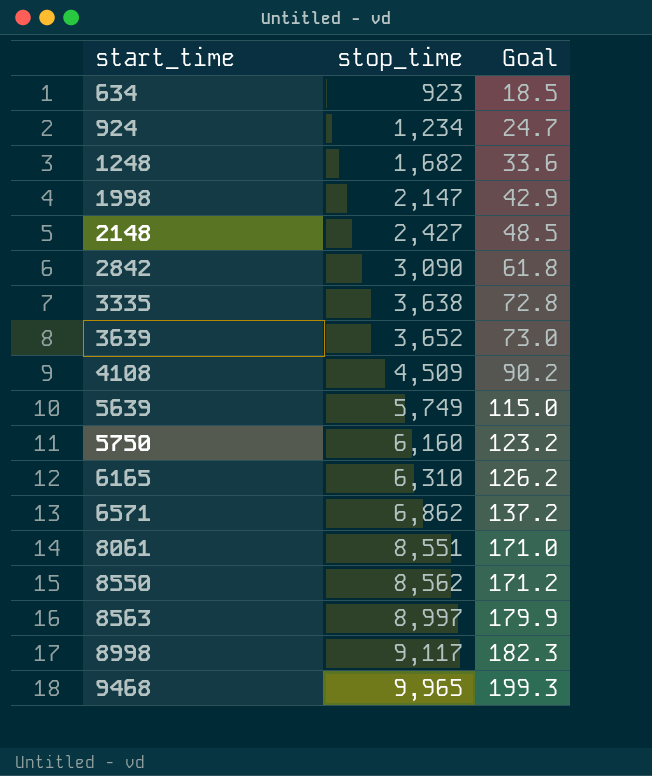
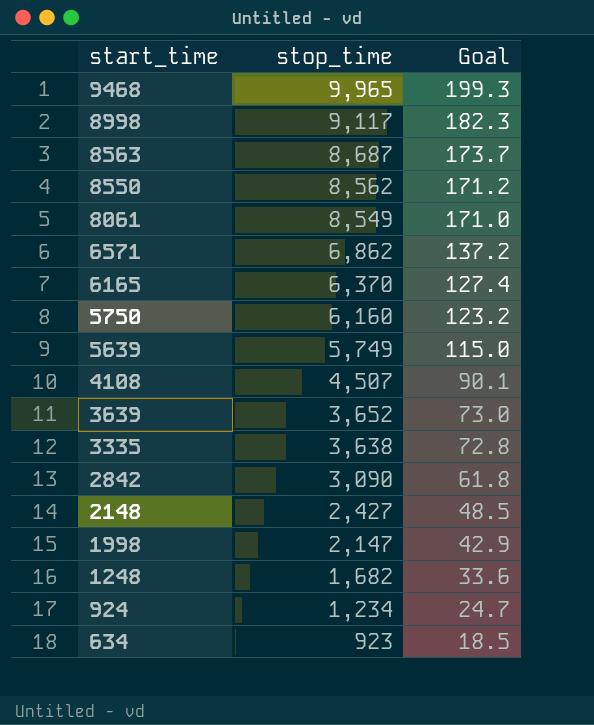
row order: start_time ascending -> start_time descending
8563 | stop_time: 8,997 -> 8,687
8563 | Goal: 179.9 -> 173.7
8061 | stop_time: 8,551 -> 8,549
6165 | stop_time: 6,310 -> 6,370
6165 | Goal: 126.2 -> 127.4
4108 | stop_time: 4,509 -> 4,507
4108 | Goal: 90.2 -> 90.1

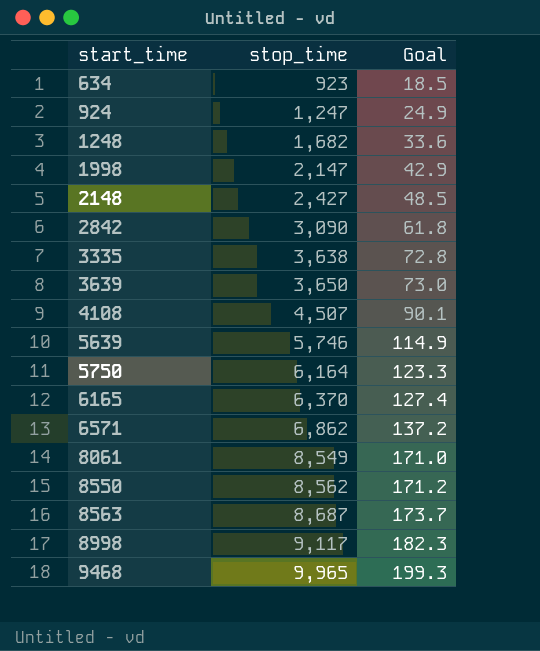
row order: start_time descending -> start_time ascending
924 | stop_time: 1,234 -> 1,247
924 | Goal: 24.7 -> 24.9
3639 | stop_time: 3,652 -> 3,650
5639 | stop_time: 5,749 -> 5,746
5639 | Goal: 115.0 -> 114.9
5750 | stop_time: 6,160 -> 6,164
5750 | Goal: 123.2 -> 123.3

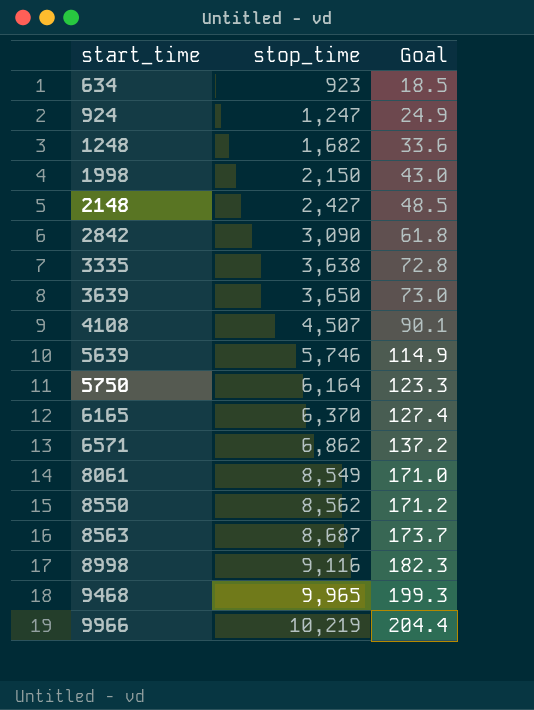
1998 | stop_time: 2,147 -> 2,150
1998 | Goal: 42.9 -> 43.0
8998 | stop_time: 9,117 -> 9,116
row 9966: none -> 10,219 | 204.4

